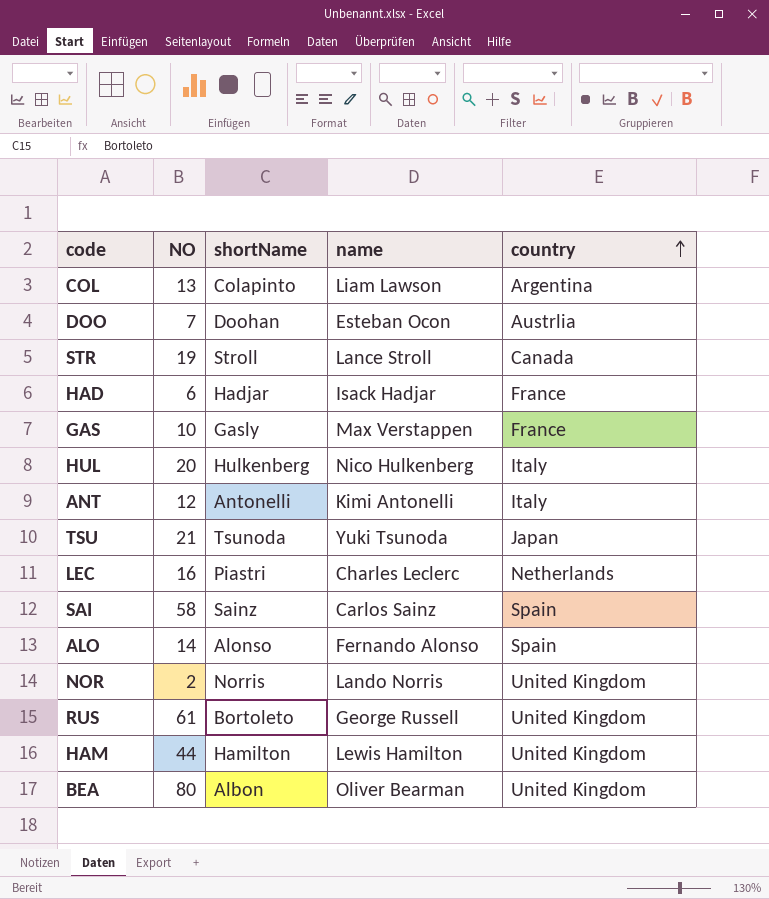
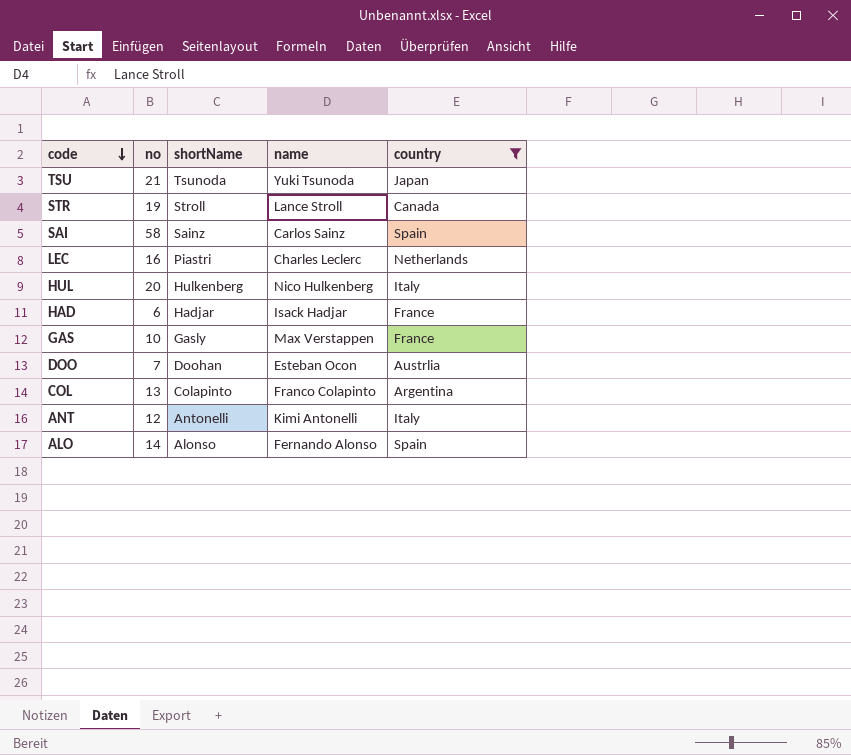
filter: none -> country != United Kingdom
row order: country ascending -> code descending
column name: NO -> no
COL | name: Liam Lawson -> Franco Colapinto

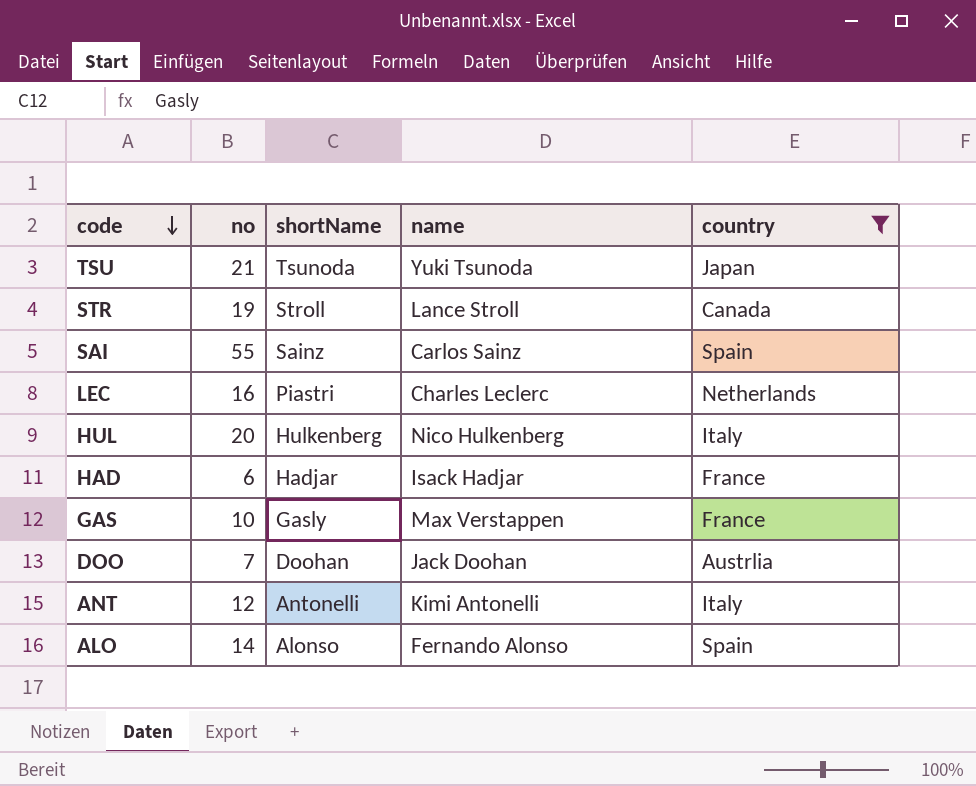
row COL: 13 | Colapinto | Franco Colapinto | Argentina -> none
SAI | no: 58 -> 55
DOO | name: Esteban Ocon -> Jack Doohan

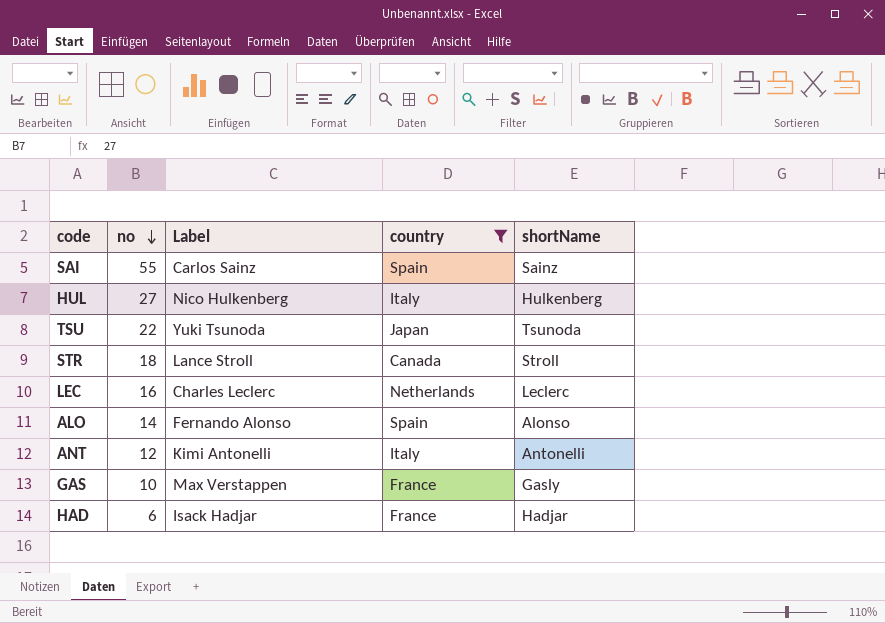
row order: code descending -> no descending
column name: name -> Label
column shortName | position: 3 -> 5
row DOO: 7 | Doohan | Jack Doohan | Austrlia -> none
HUL | no: 20 -> 27
TSU | no: 21 -> 22
STR | no: 19 -> 18
LEC | shortName: Piastri -> Leclerc

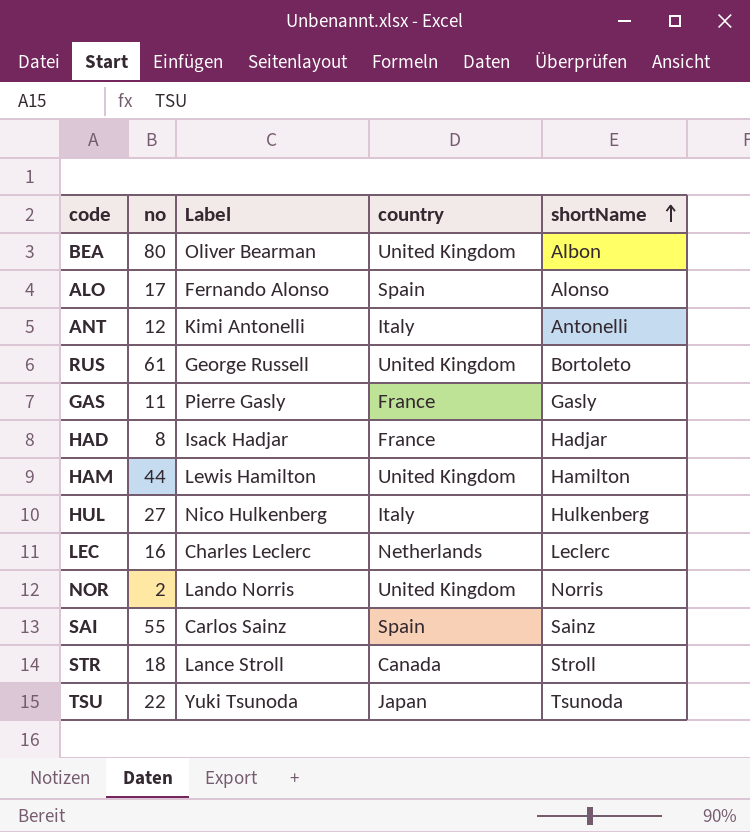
filter: country != United Kingdom -> none
row order: no descending -> shortName ascending
ALO | no: 14 -> 17
GAS | no: 10 -> 11
GAS | Label: Max Verstappen -> Pierre Gasly
HAD | no: 6 -> 8

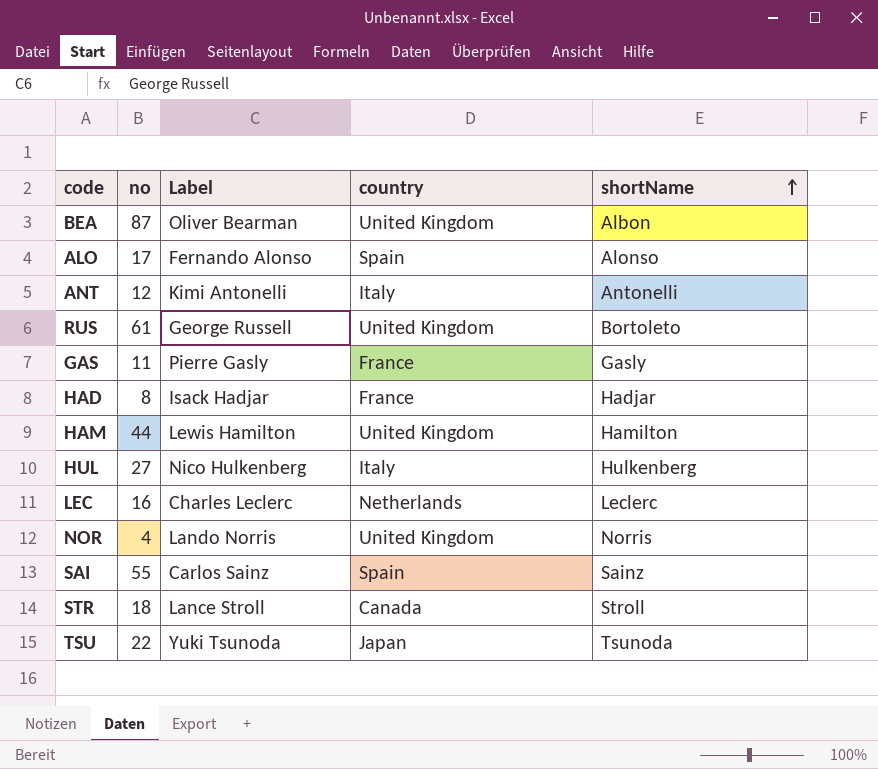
BEA | no: 80 -> 87
NOR | no: 2 -> 4

